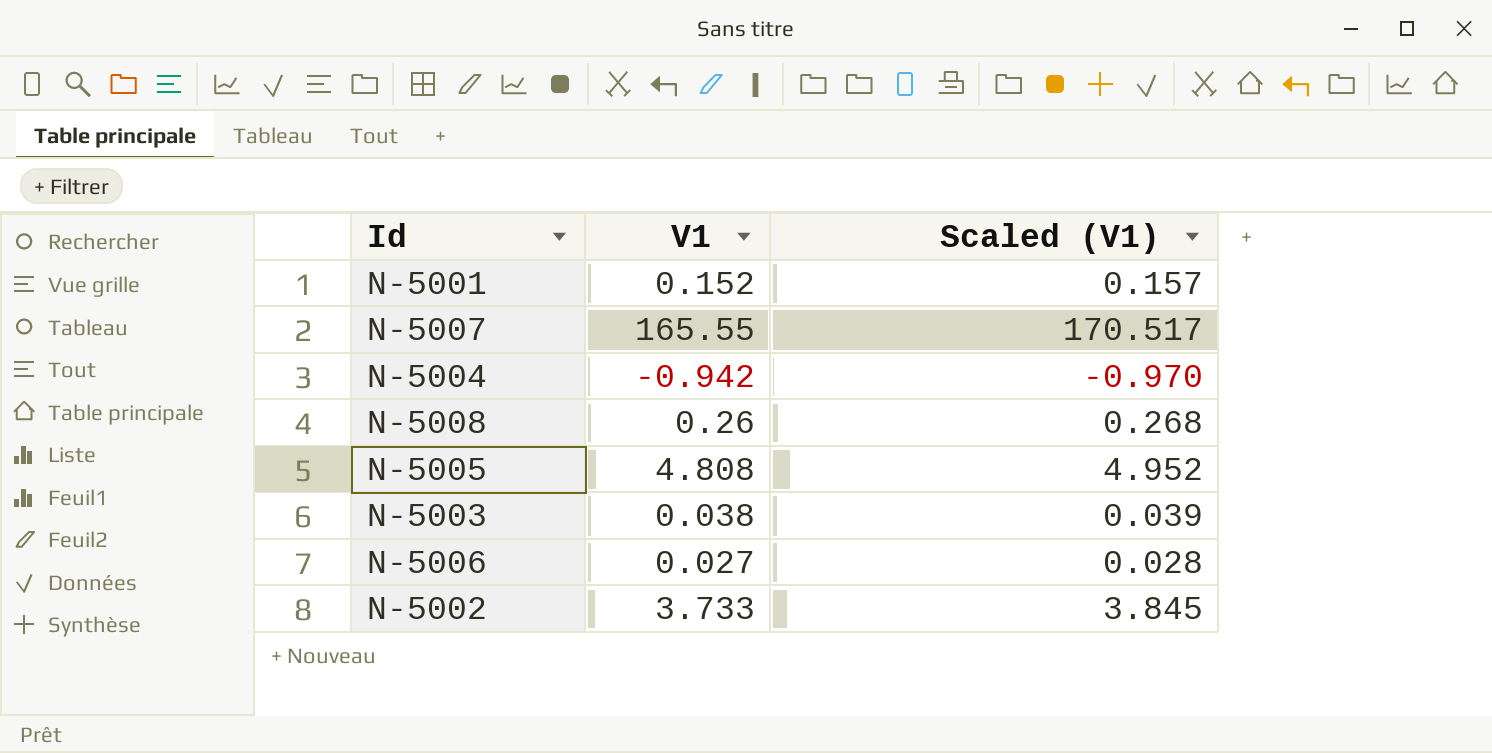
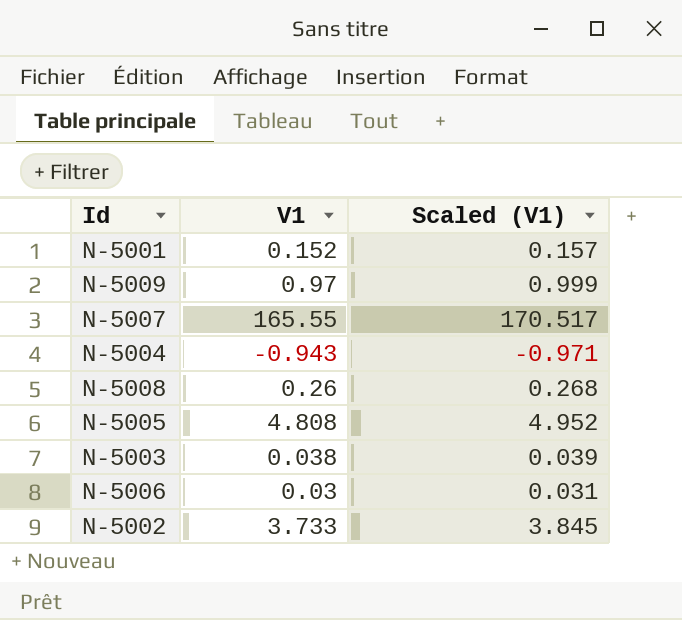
row N-5009: none -> 0.97 | 0.999
N-5004 | V1: -0.942 -> -0.943
N-5004 | Scaled (V1): -0.970 -> -0.971
N-5006 | V1: 0.027 -> 0.03
N-5006 | Scaled (V1): 0.028 -> 0.031

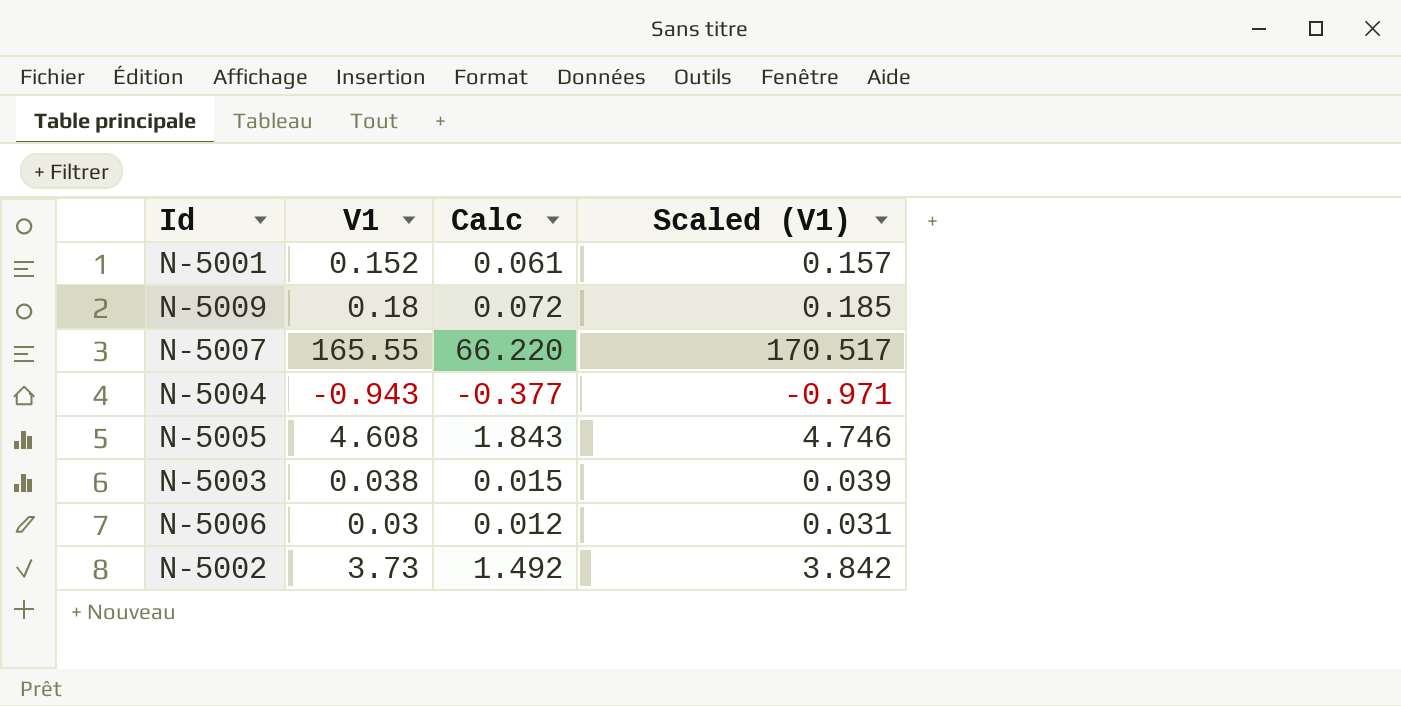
column Calc | formula: none -> [V1] * 0.4
row N-5008: 0.26 | 0.268 -> none
N-5009 | V1: 0.97 -> 0.18
N-5009 | Scaled (V1): 0.999 -> 0.185
N-5005 | V1: 4.808 -> 4.608
N-5005 | Scaled (V1): 4.952 -> 4.746
N-5002 | V1: 3.733 -> 3.73
N-5002 | Scaled (V1): 3.845 -> 3.842

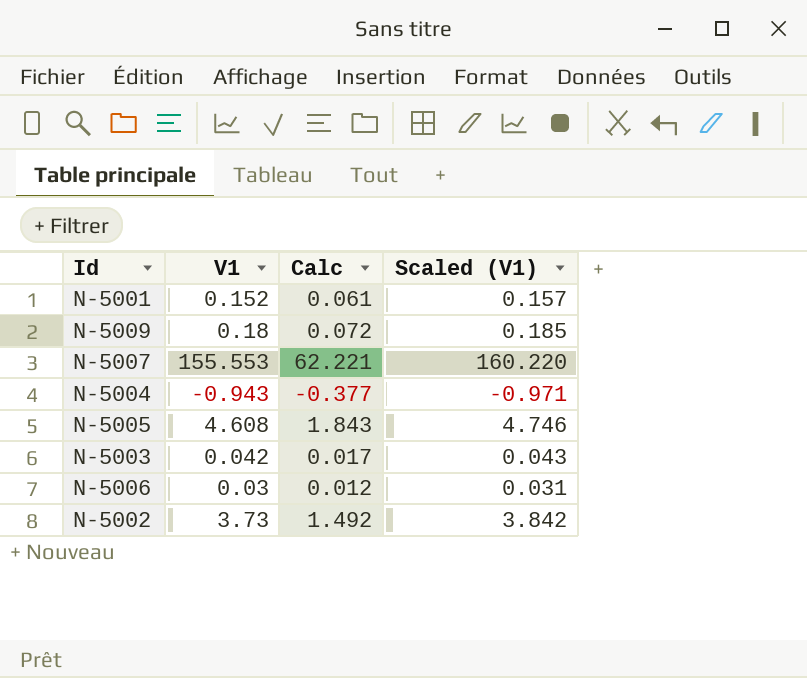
N-5007 | V1: 165.55 -> 155.553
N-5007 | Calc: 66.220 -> 62.221
N-5007 | Scaled (V1): 170.517 -> 160.220
N-5003 | V1: 0.038 -> 0.042
N-5003 | Calc: 0.015 -> 0.017
N-5003 | Scaled (V1): 0.039 -> 0.043

